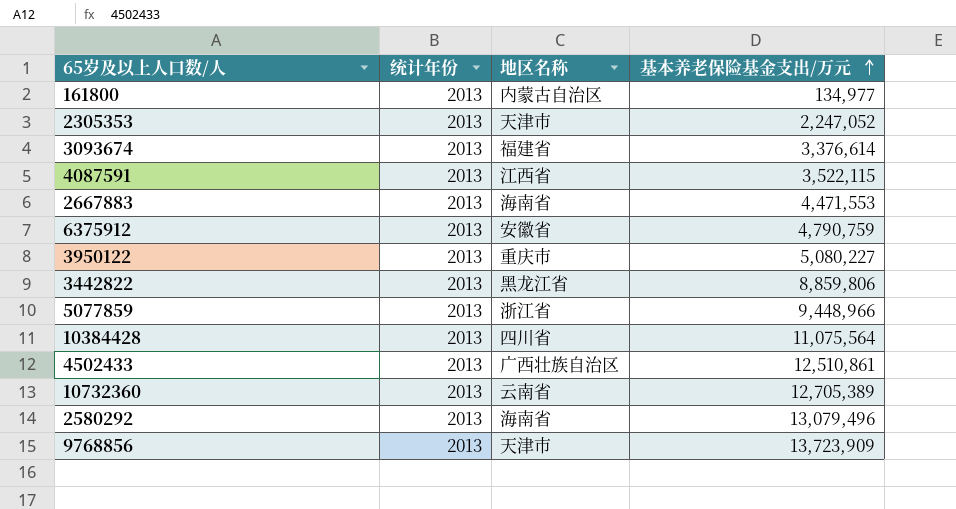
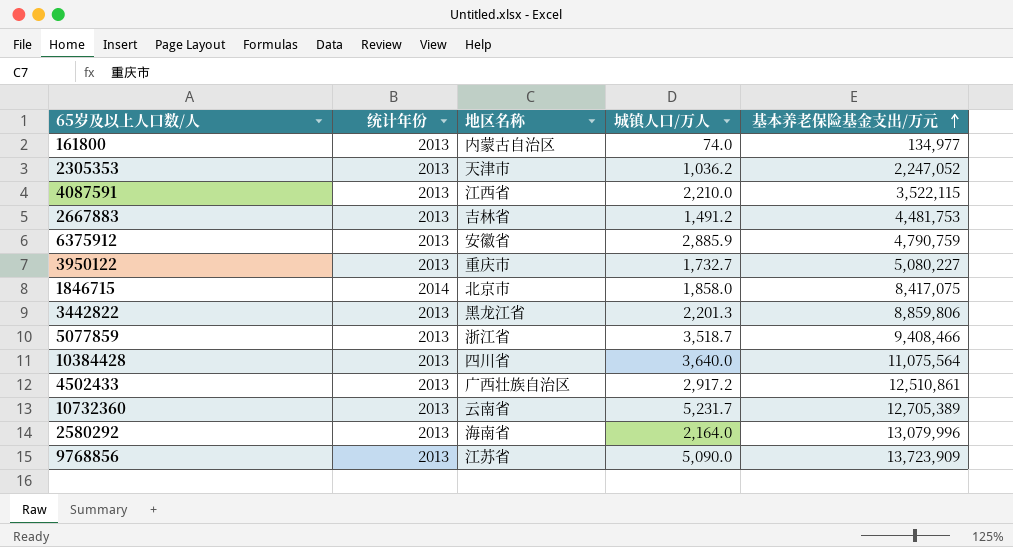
column 城镇人口/万人 | position: none -> 4
row 3093674: 2013 | 福建省 | 3,376,614 -> none
2667883 | 地区名称: 海南省 -> 吉林省
2667883 | 基本养老保险基金支出/万元: 4,471,553 -> 4,481,753
row 1846715: none -> 2014 | 北京市 | 1,858.0 | 8,417,075
5077859 | 基本养老保险基金支出/万元: 9,448,966 -> 9,408,466
2580292 | 基本养老保险基金支出/万元: 13,079,496 -> 13,079,996
9768856 | 地区名称: 天津市 -> 江苏省

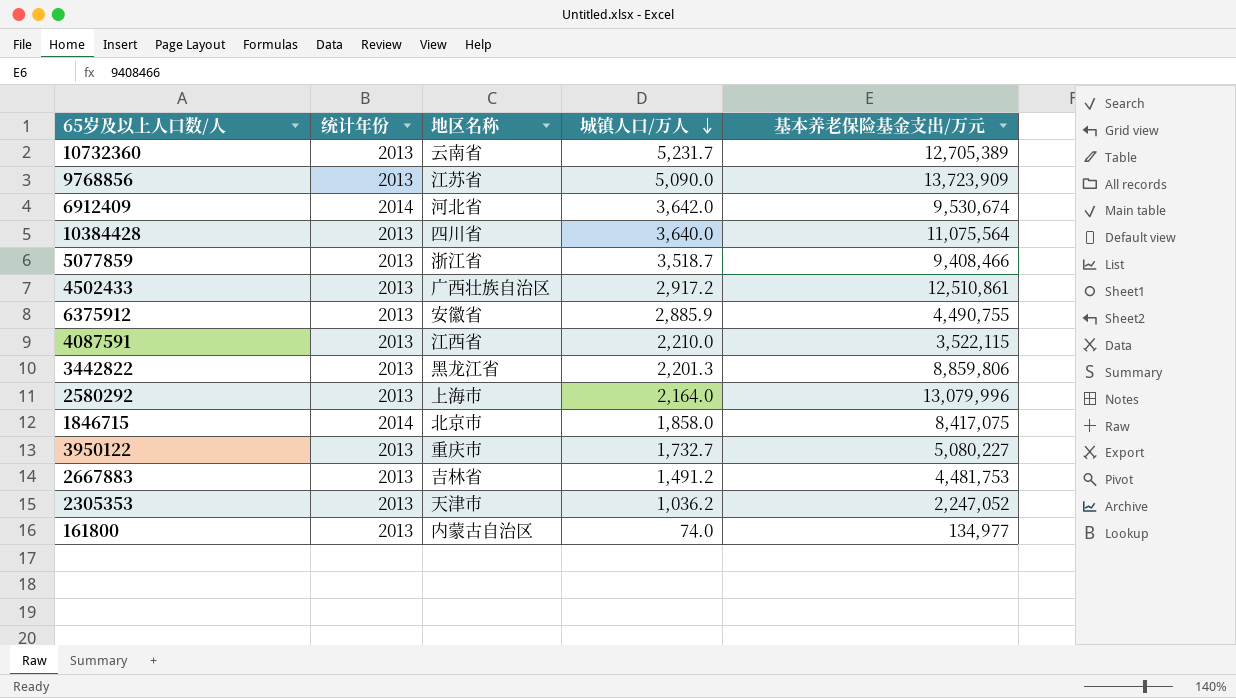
row order: 基本养老保险基金支出/万元 ascending -> 城镇人口/万人 descending
row 6912409: none -> 2014 | 河北省 | 3,642.0 | 9,530,674
6375912 | 基本养老保险基金支出/万元: 4,790,759 -> 4,490,755
2580292 | 地区名称: 海南省 -> 上海市

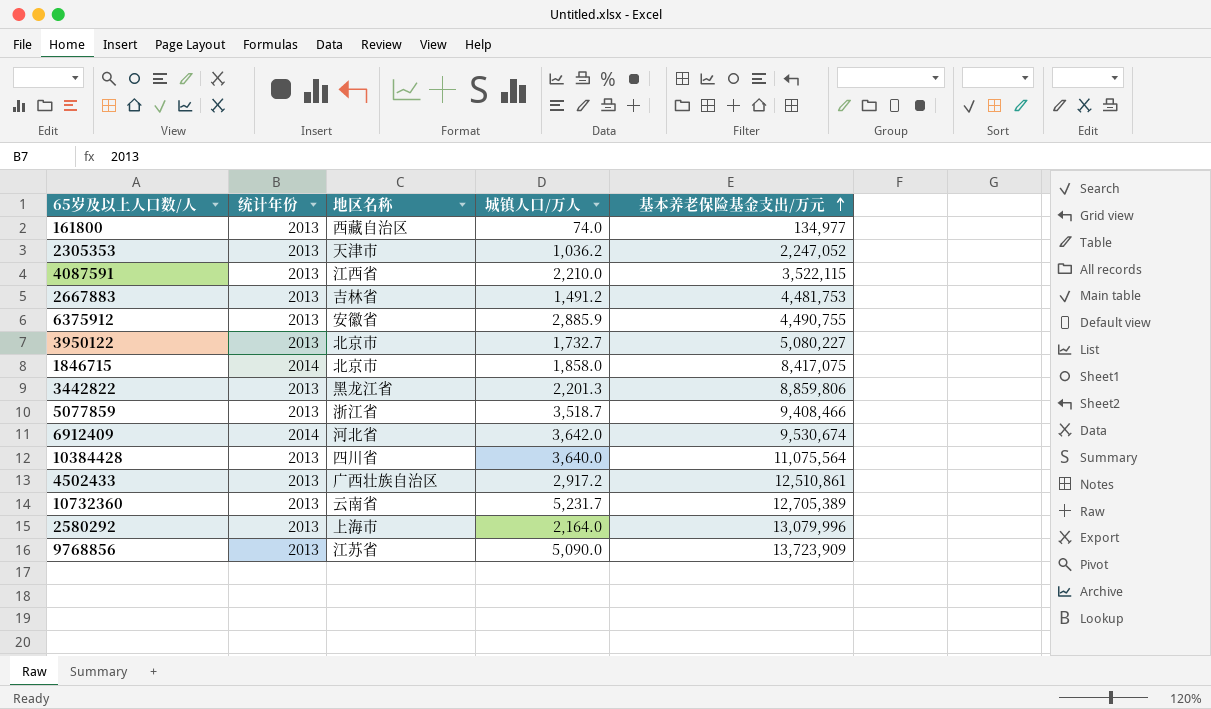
row order: 城镇人口/万人 descending -> 基本养老保险基金支出/万元 ascending
161800 | 地区名称: 内蒙古自治区 -> 西藏自治区
3950122 | 地区名称: 重庆市 -> 北京市

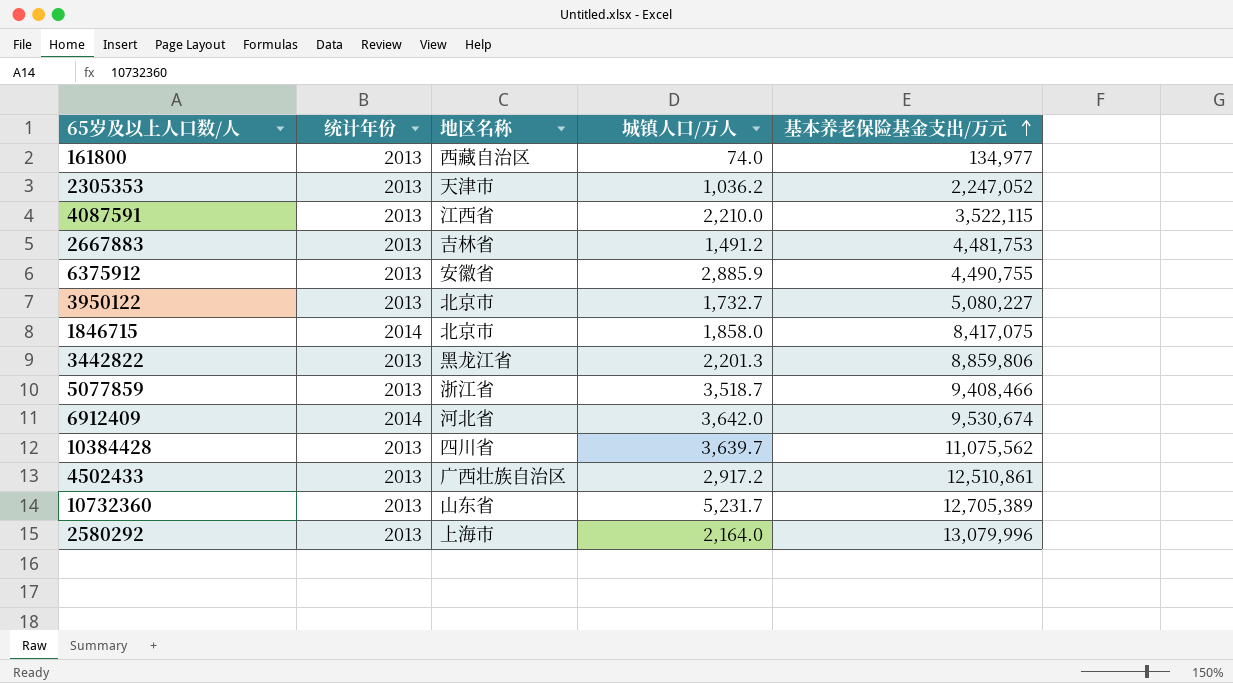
row 9768856: 2013 | 江苏省 | 5,090.0 | 13,723,909 -> none
10384428 | 城镇人口/万人: 3,640.0 -> 3,639.7
10384428 | 基本养老保险基金支出/万元: 11,075,564 -> 11,075,562
10732360 | 地区名称: 云南省 -> 山东省

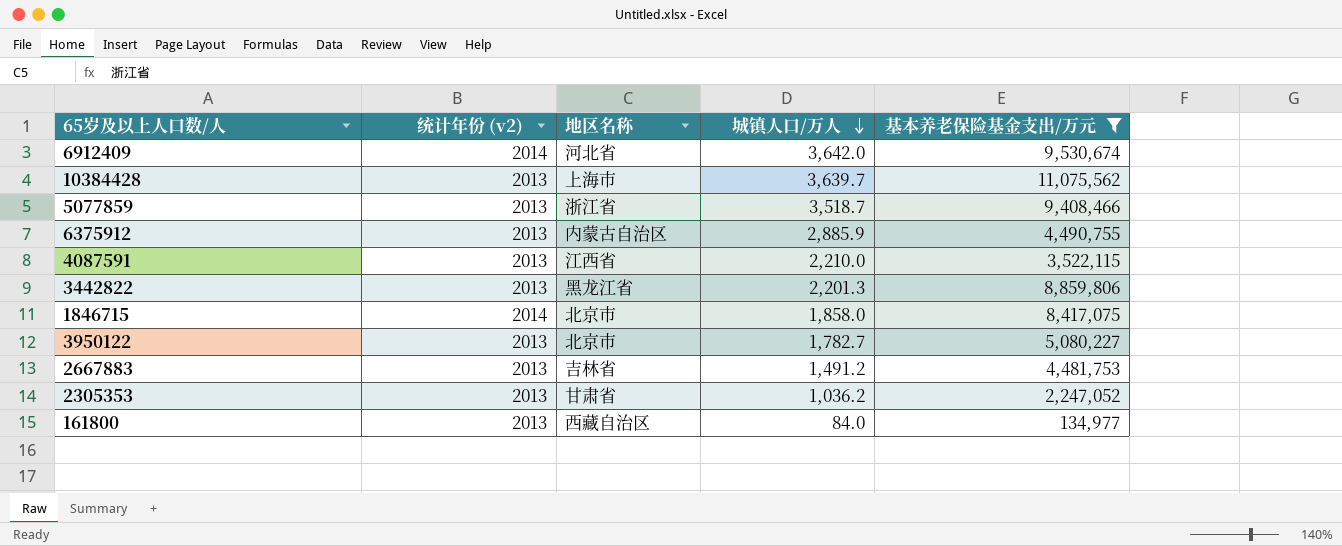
filter: none -> 基本养老保险基金支出/万元 <= 11,075,562
row order: 基本养老保险基金支出/万元 ascending -> 城镇人口/万人 descending
column name: 统计年份 -> 统计年份 (v2)
10384428 | 地区名称: 四川省 -> 上海市
6375912 | 地区名称: 安徽省 -> 内蒙古自治区
3950122 | 城镇人口/万人: 1,732.7 -> 1,782.7
2305353 | 地区名称: 天津市 -> 甘肃省
161800 | 城镇人口/万人: 74.0 -> 84.0

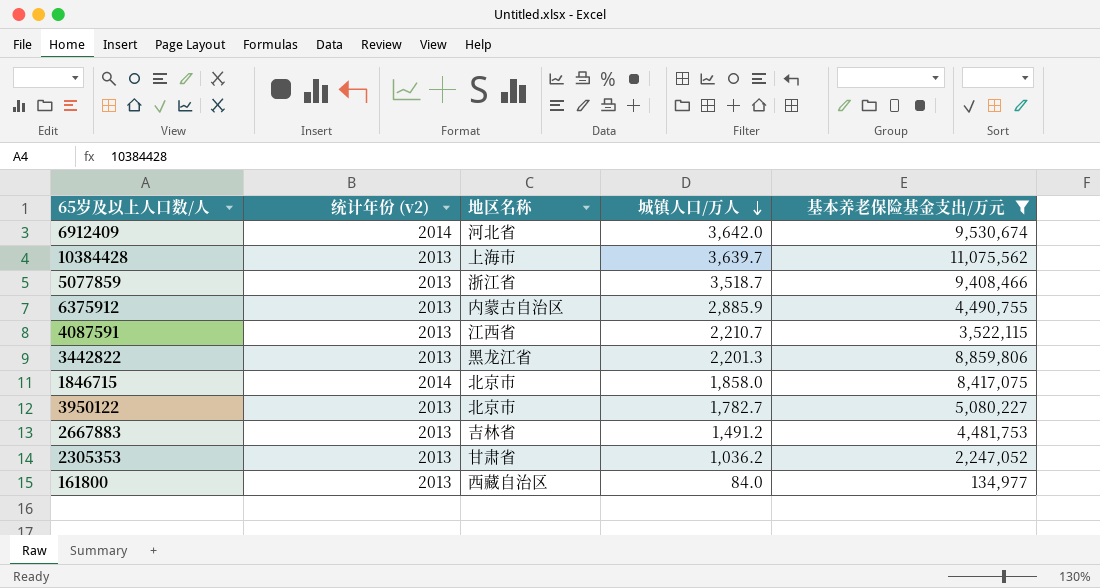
4087591 | 城镇人口/万人: 2,210.0 -> 2,210.7

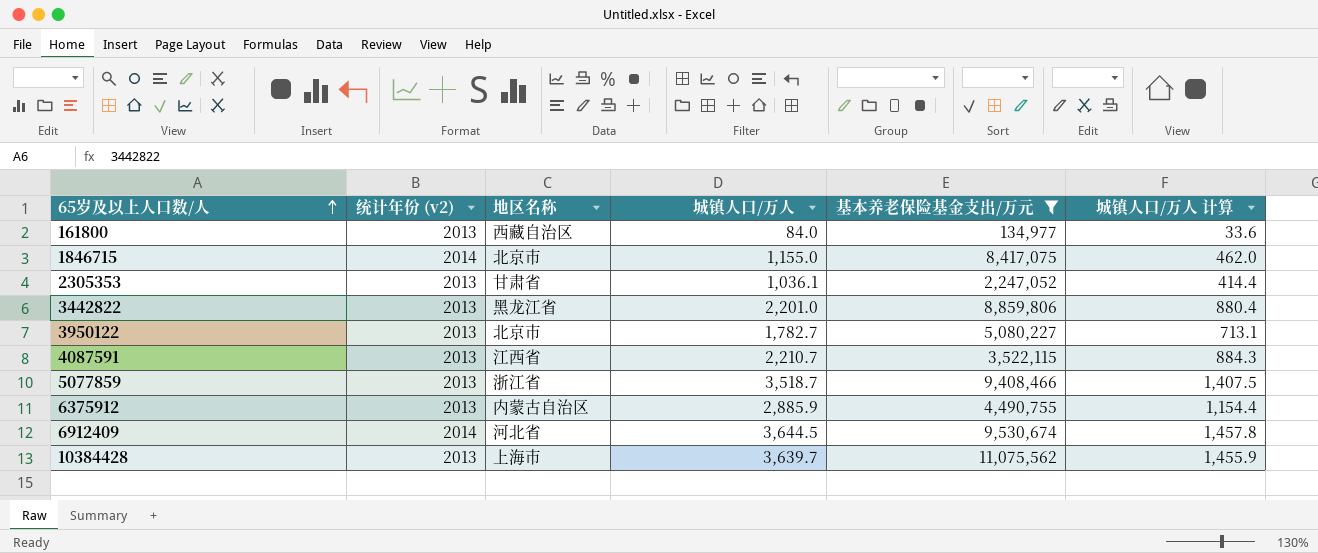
row order: 城镇人口/万人 descending -> 65岁及以上人口数/人 ascending
column 城镇人口/万人 计算 | formula: none -> [城镇人口/万人] * 0.4
row 2667883: 2013 | 吉林省 | 1,491.2 | 4,481,753 -> none
1846715 | 城镇人口/万人: 1,858.0 -> 1,155.0
2305353 | 城镇人口/万人: 1,036.2 -> 1,036.1
3442822 | 城镇人口/万人: 2,201.3 -> 2,201.0
6912409 | 城镇人口/万人: 3,642.0 -> 3,644.5

